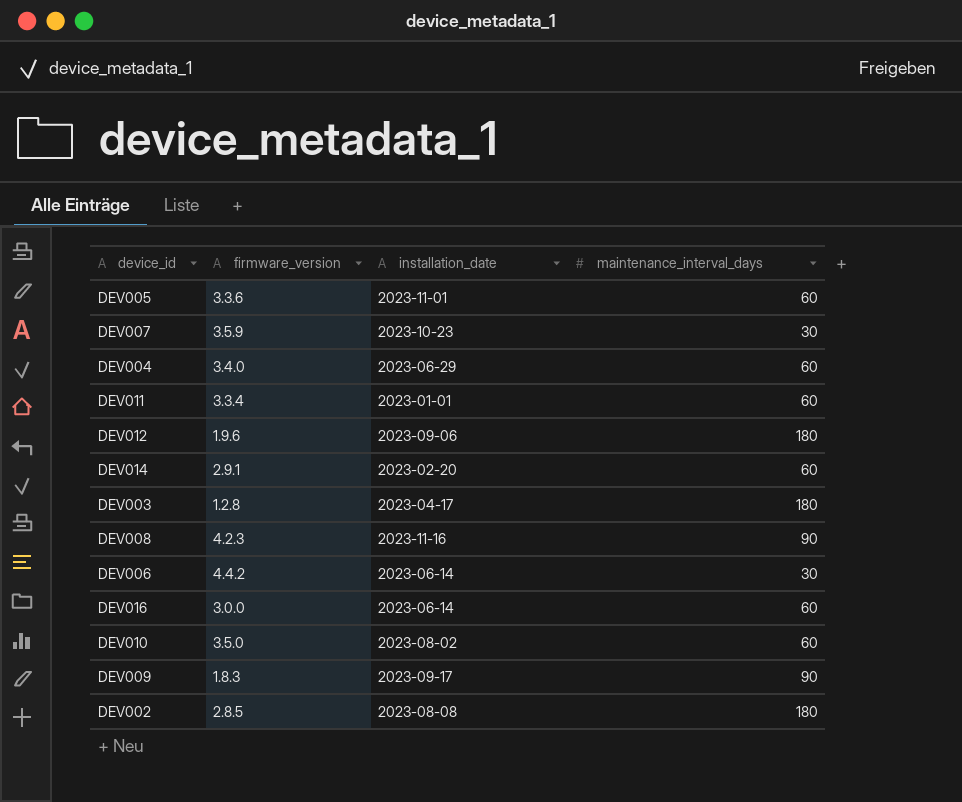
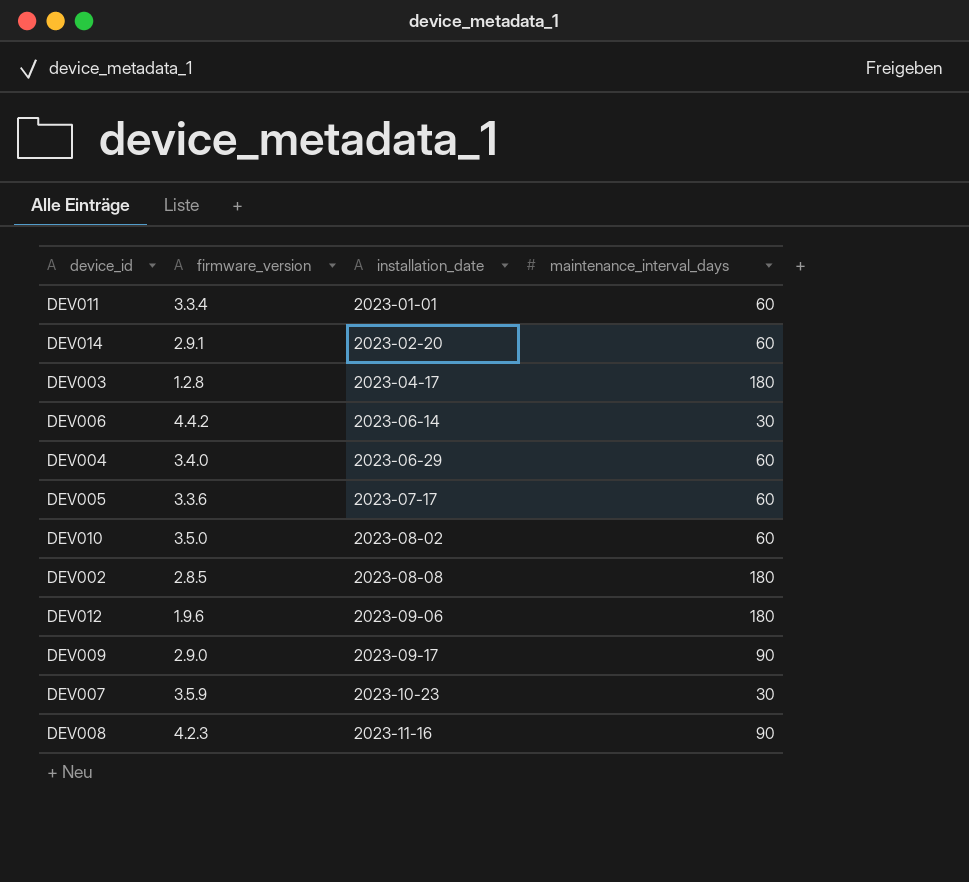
row order: none -> installation_date ascending
row DEV016: 3.0.0 | 2023-06-14 | 60 -> none
DEV005 | installation_date: 2023-11-01 -> 2023-07-17
DEV009 | firmware_version: 1.8.3 -> 2.9.0

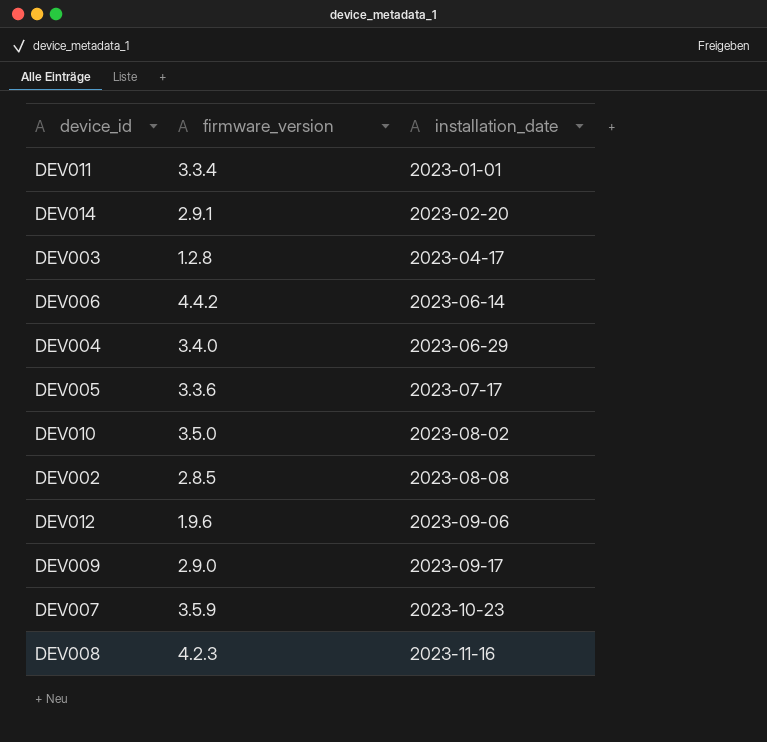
column maintenance_interval_days | position: 4 -> none

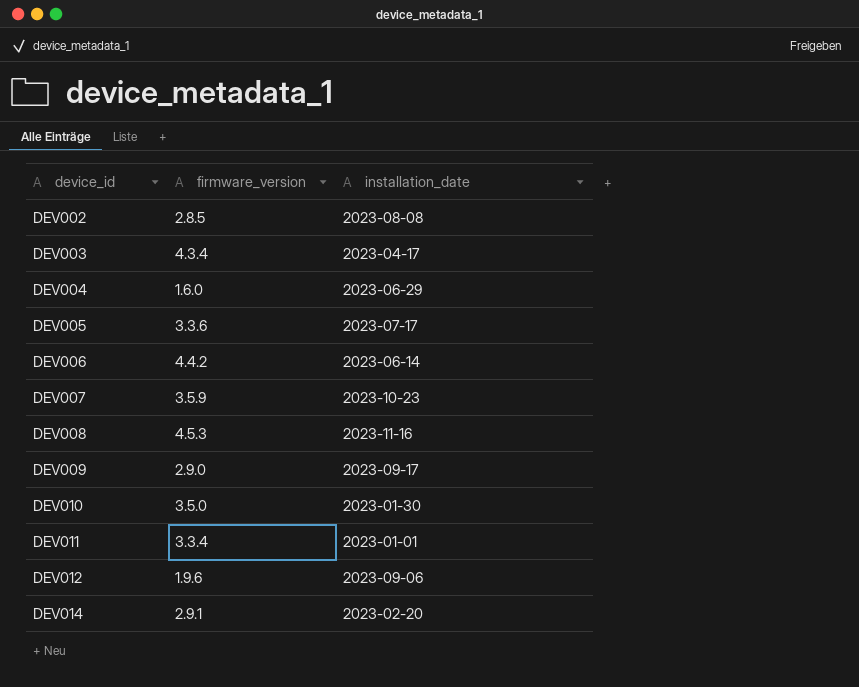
row order: installation_date ascending -> device_id ascending
DEV003 | firmware_version: 1.2.8 -> 4.3.4
DEV004 | firmware_version: 3.4.0 -> 1.6.0
DEV008 | firmware_version: 4.2.3 -> 4.5.3
DEV010 | installation_date: 2023-08-02 -> 2023-01-30

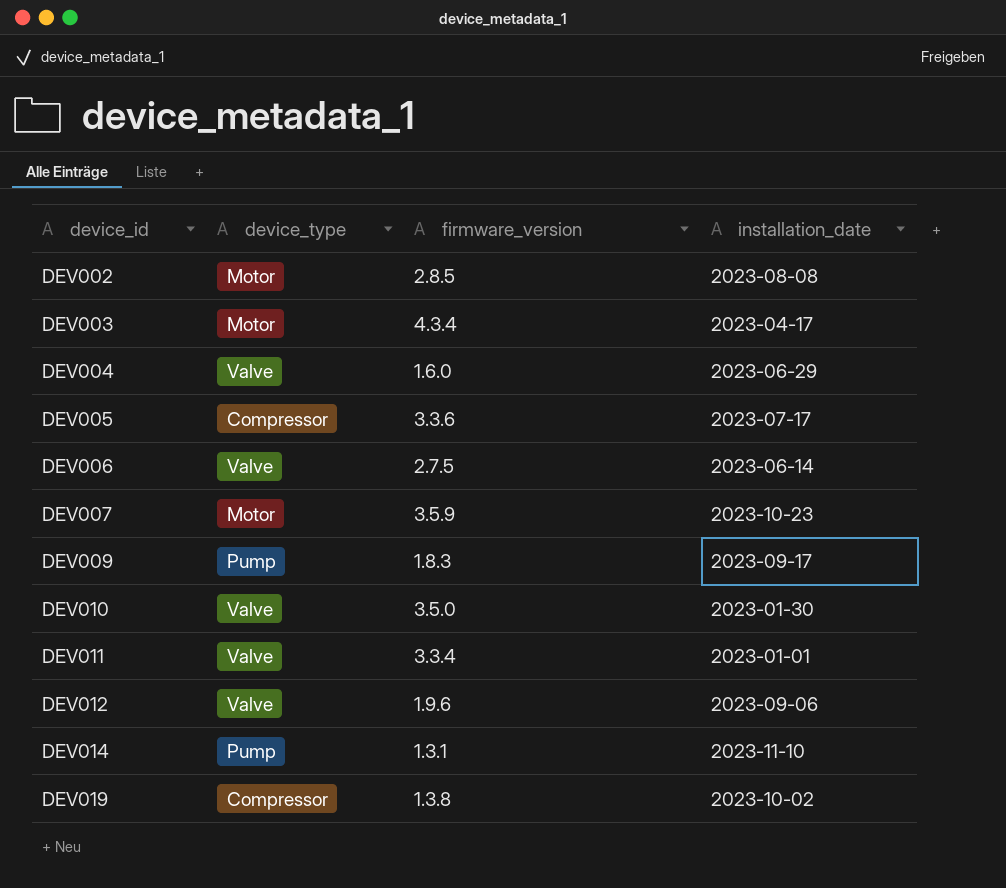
column device_type | position: none -> 2
row DEV008: 4.5.3 | 2023-11-16 -> none
DEV006 | firmware_version: 4.4.2 -> 2.7.5
DEV009 | firmware_version: 2.9.0 -> 1.8.3
DEV014 | firmware_version: 2.9.1 -> 1.3.1
DEV014 | installation_date: 2023-02-20 -> 2023-11-10
row DEV019: none -> Compressor | 1.3.8 | 2023-10-02

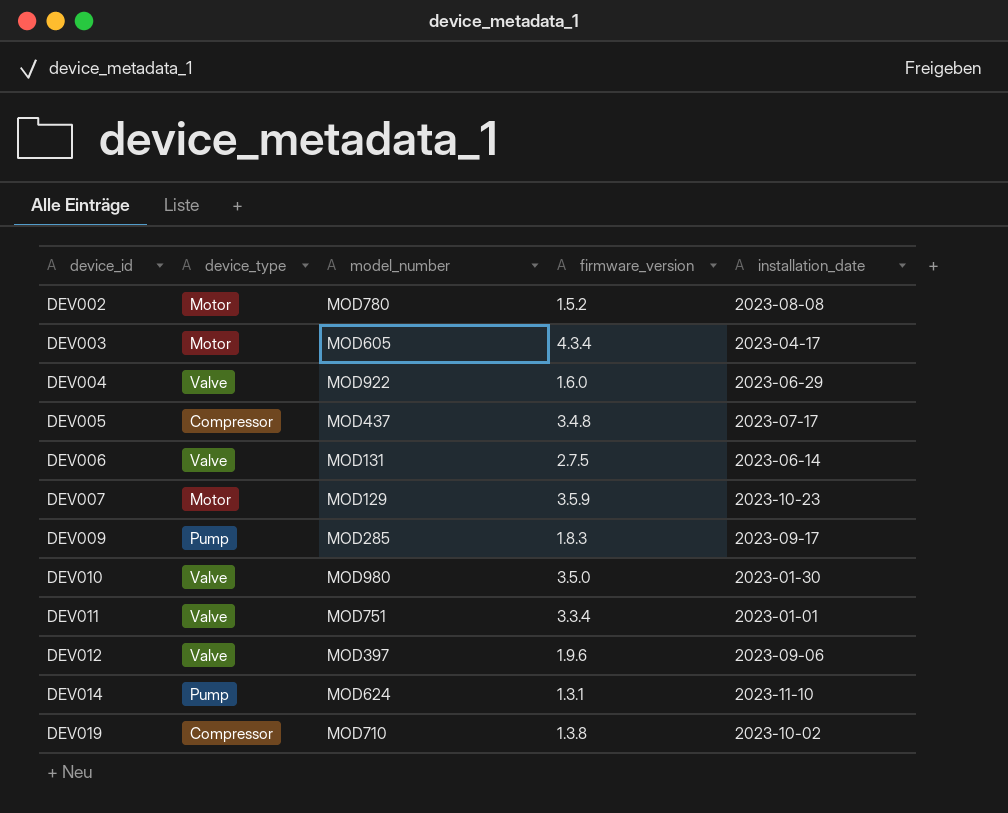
column model_number | position: none -> 3
DEV002 | firmware_version: 2.8.5 -> 1.5.2
DEV005 | firmware_version: 3.3.6 -> 3.4.8

